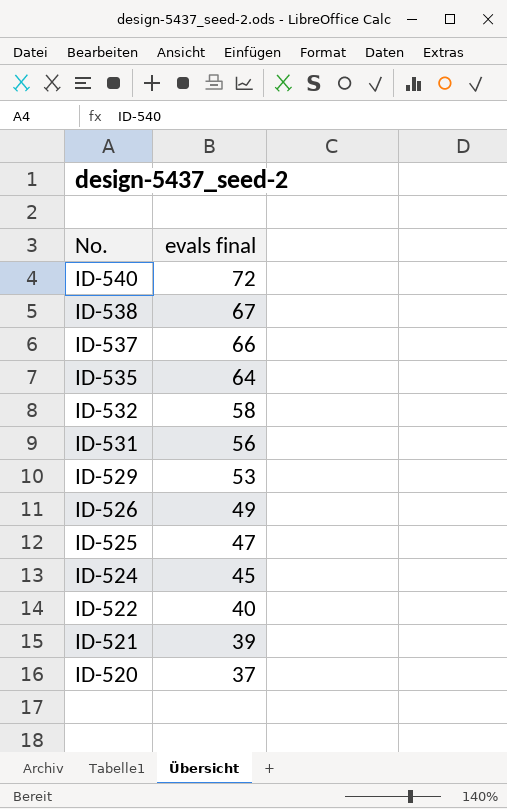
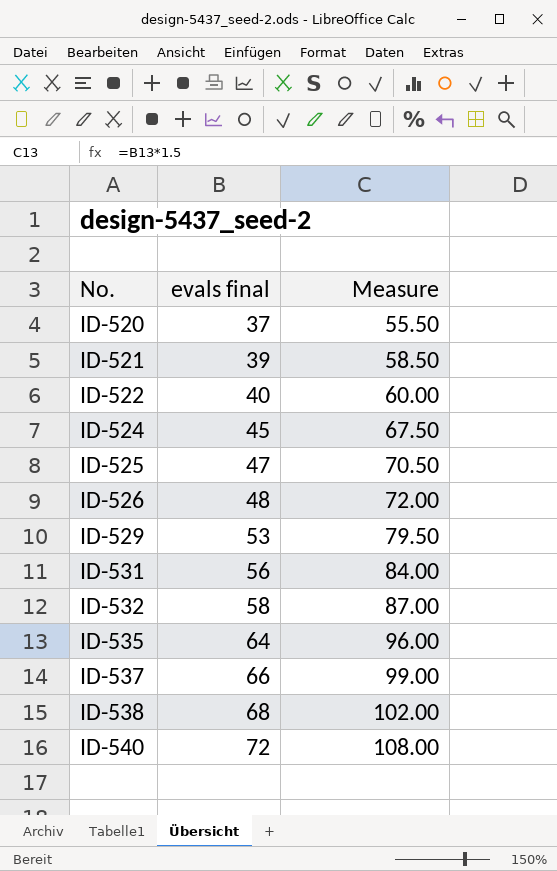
row order: No. descending -> No. ascending
column Measure | formula: none -> [evals final] * 1.5
ID-526 | evals final: 49 -> 48
ID-538 | evals final: 67 -> 68

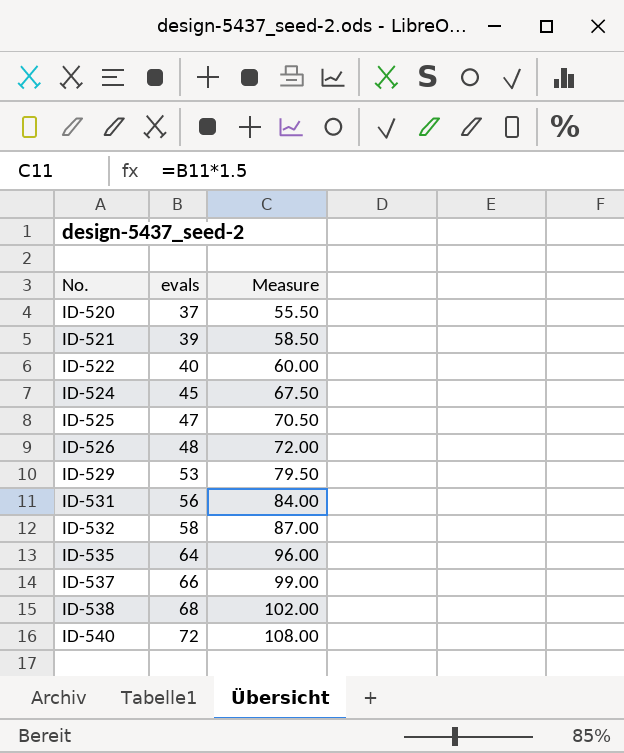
column name: evals final -> evals

